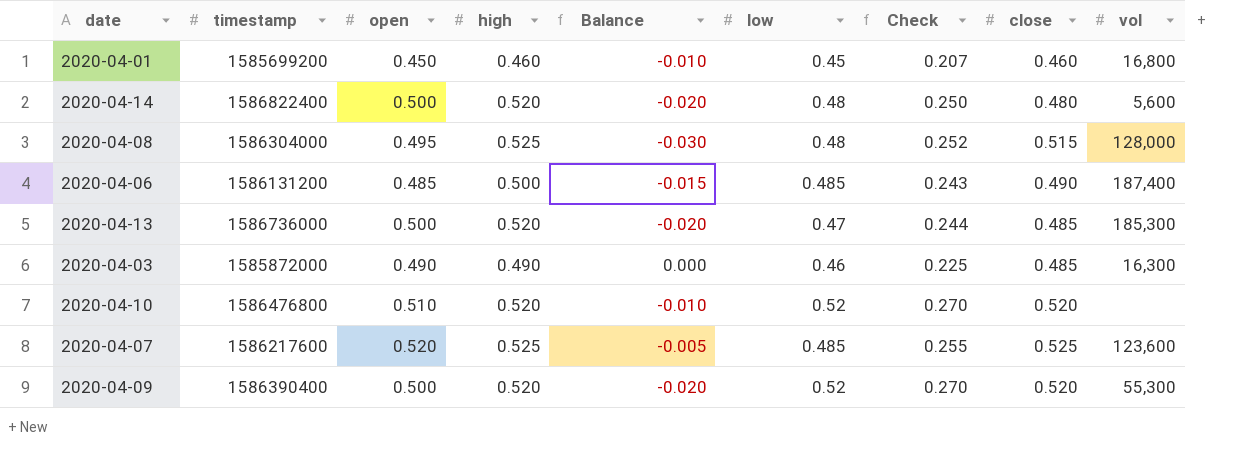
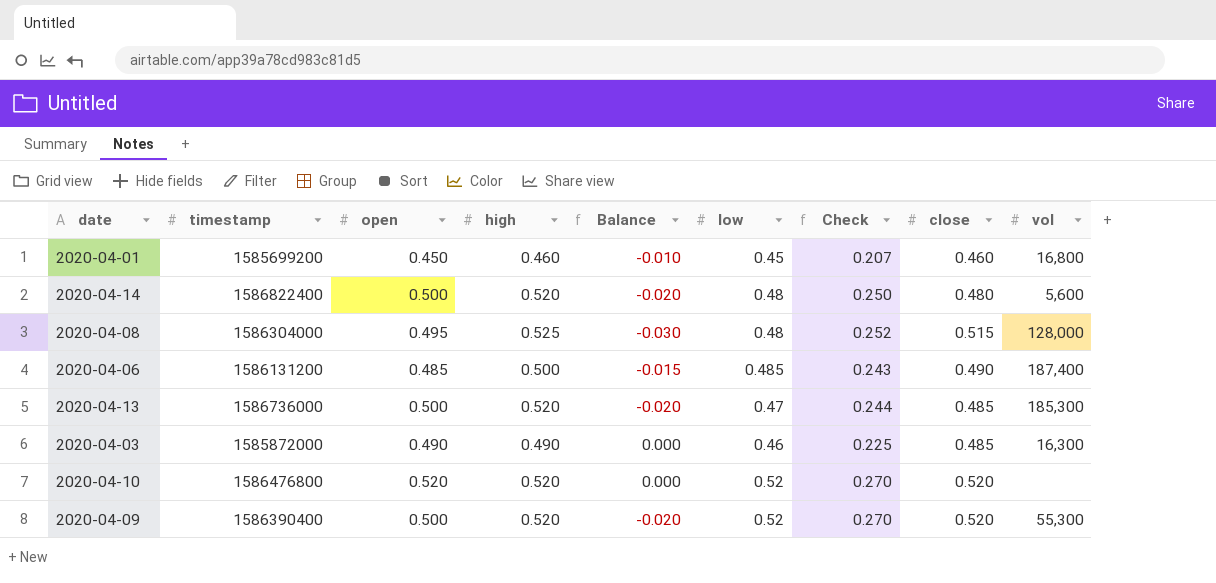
row 2020-04-07: 1586217600 | 0.520 | 0.525 | -0.005 | 0.485 | 0.255 | 0.525 | 123,600 -> none
2020-04-10 | open: 0.510 -> 0.520
2020-04-10 | Balance: -0.010 -> 0.000

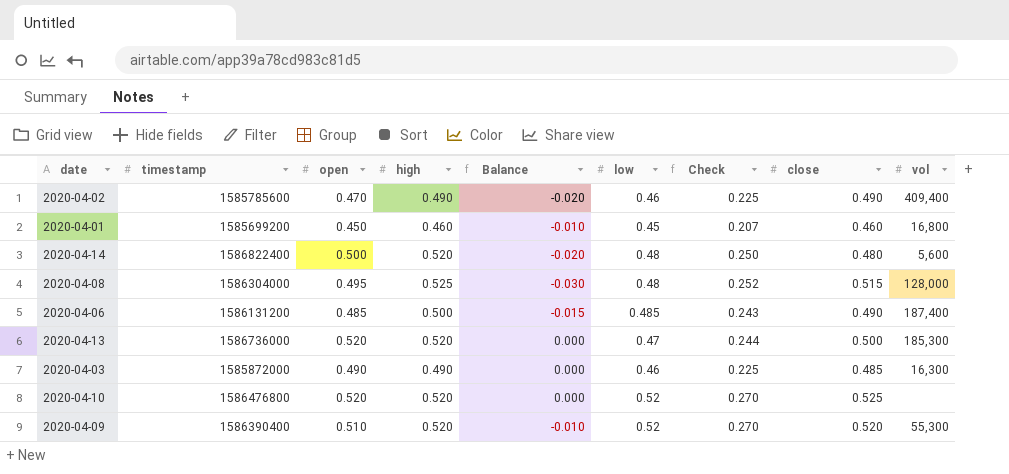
row 2020-04-02: none -> 1585785600 | 0.470 | 0.490 | -0.020 | 0.46 | 0.225 | 0.490 | 409,400
2020-04-13 | open: 0.500 -> 0.520
2020-04-13 | Balance: -0.020 -> 0.000
2020-04-13 | close: 0.485 -> 0.500
2020-04-10 | close: 0.520 -> 0.525
2020-04-09 | open: 0.500 -> 0.510
2020-04-09 | Balance: -0.020 -> -0.010

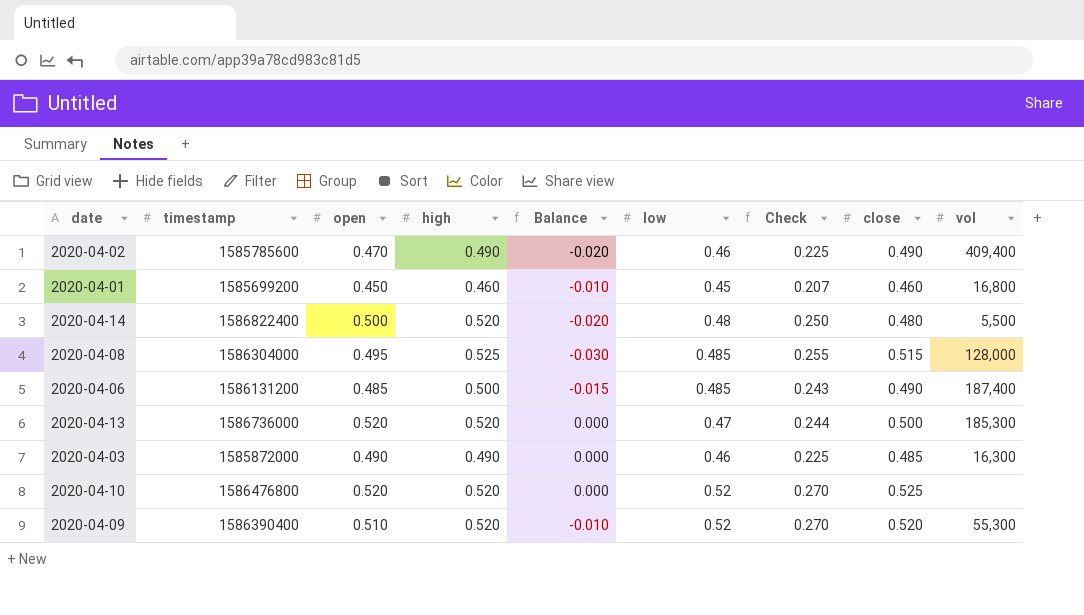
2020-04-14 | vol: 5,600 -> 5,500
2020-04-08 | low: 0.48 -> 0.485
2020-04-08 | Check: 0.252 -> 0.255

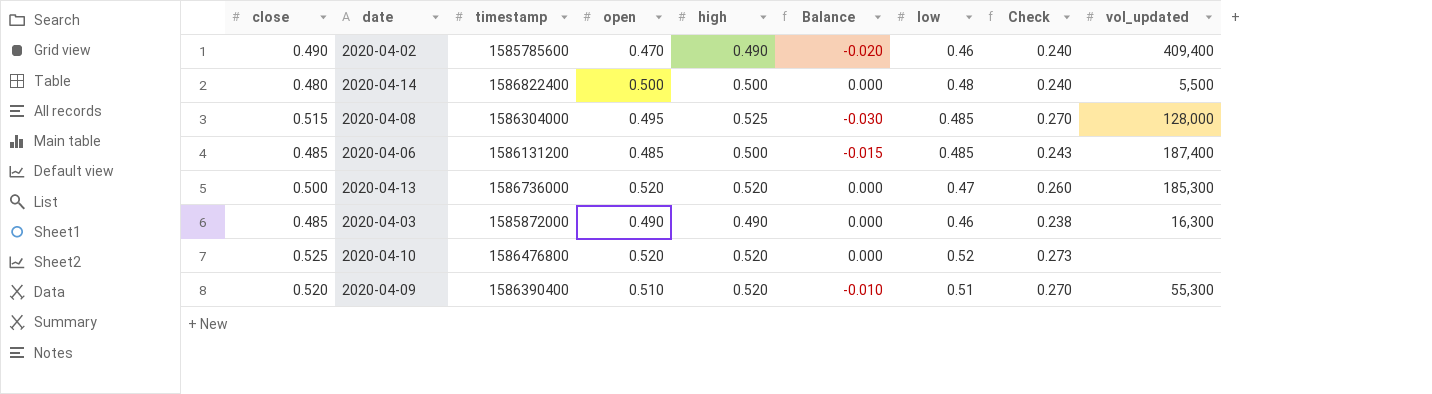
column close | position: 8 -> 1
column Check | formula: [high] * [low] -> [close] * [high]
column name: vol -> vol_updated
row 2020-04-01: 1585699200 | 0.450 | 0.460 | -0.010 | 0.45 | 0.207 | 0.460 | 16,800 -> none
2020-04-14 | high: 0.520 -> 0.500
2020-04-14 | Balance: -0.020 -> 0.000
2020-04-06 | close: 0.490 -> 0.485
2020-04-09 | low: 0.52 -> 0.51

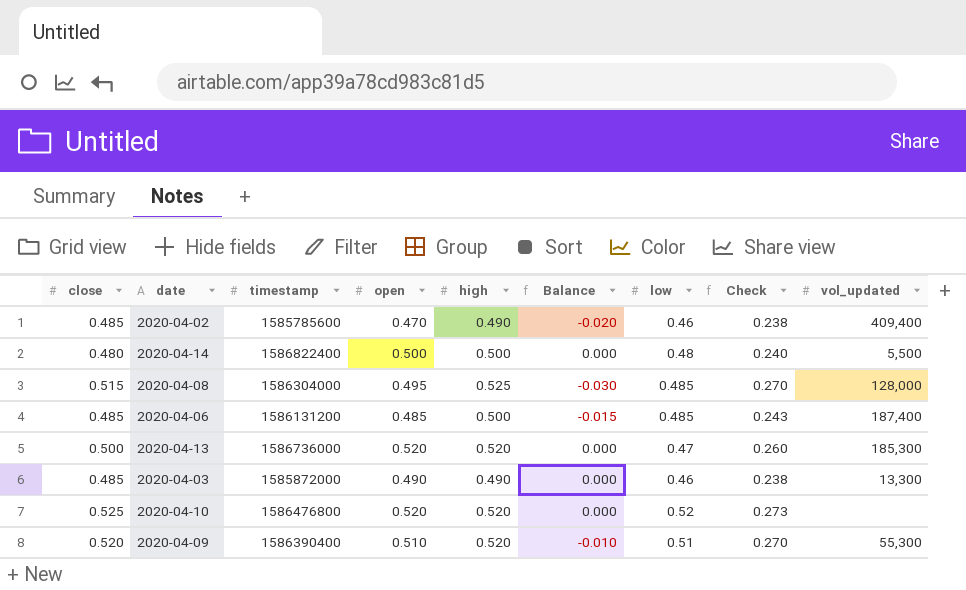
2020-04-02 | close: 0.490 -> 0.485
2020-04-02 | Check: 0.240 -> 0.238
2020-04-03 | vol_updated: 16,300 -> 13,300

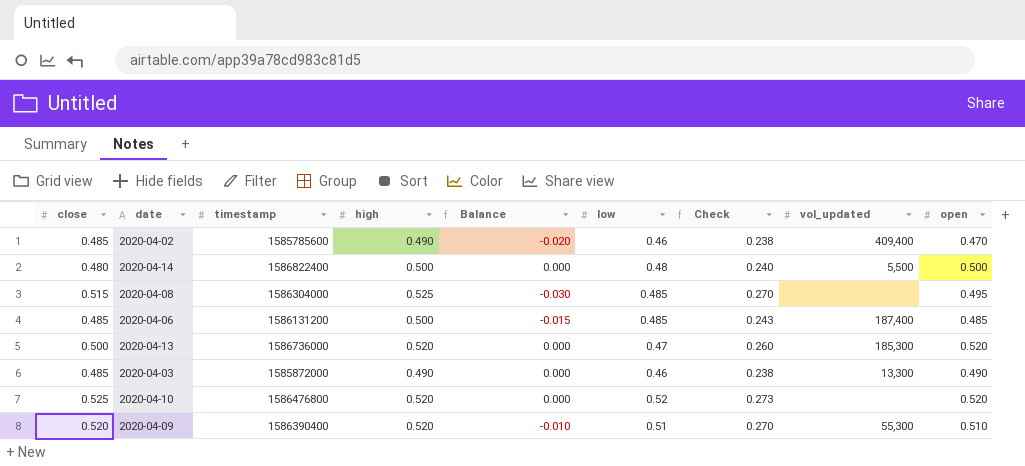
column open | position: 4 -> 9
2020-04-08 | vol_updated: 128,000 -> none

